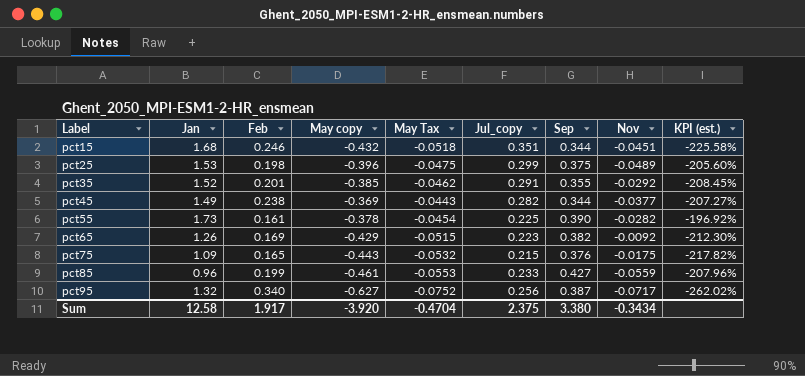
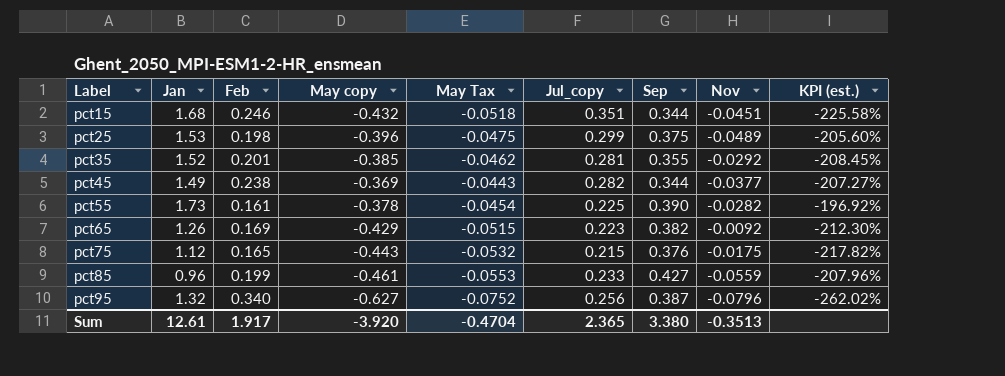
pct35 | Jul_copy: 0.291 -> 0.281
pct75 | Jan: 1.09 -> 1.12
pct95 | Nov: -0.0717 -> -0.0796
Sum | Jan: 12.58 -> 12.61
Sum | Jul_copy: 2.375 -> 2.365
Sum | Nov: -0.3434 -> -0.3513

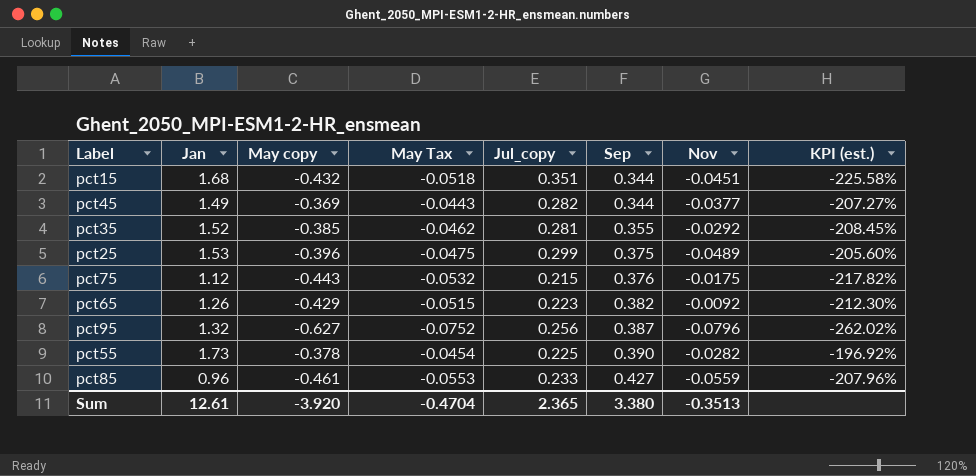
row order: Label ascending -> Sep ascending
column Feb | position: 3 -> none

